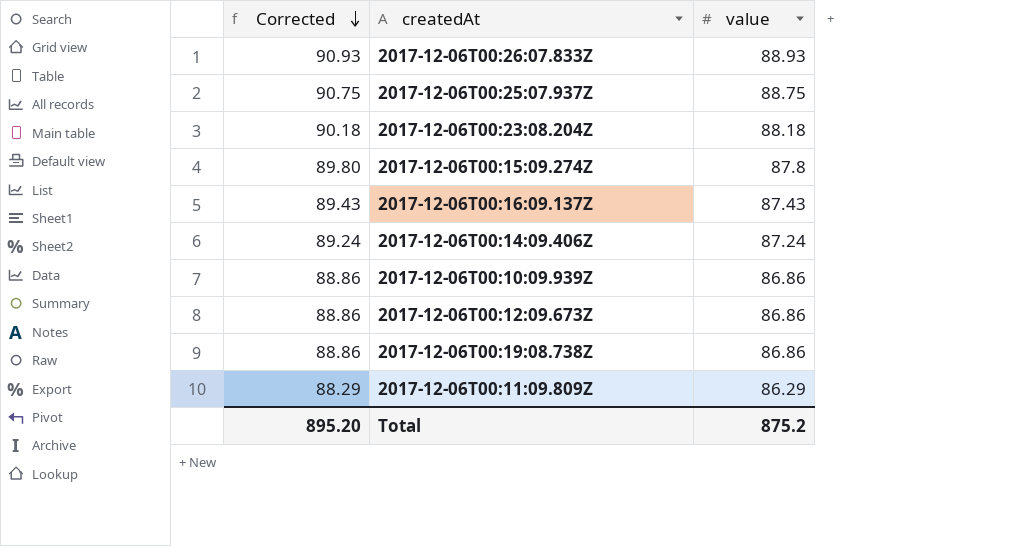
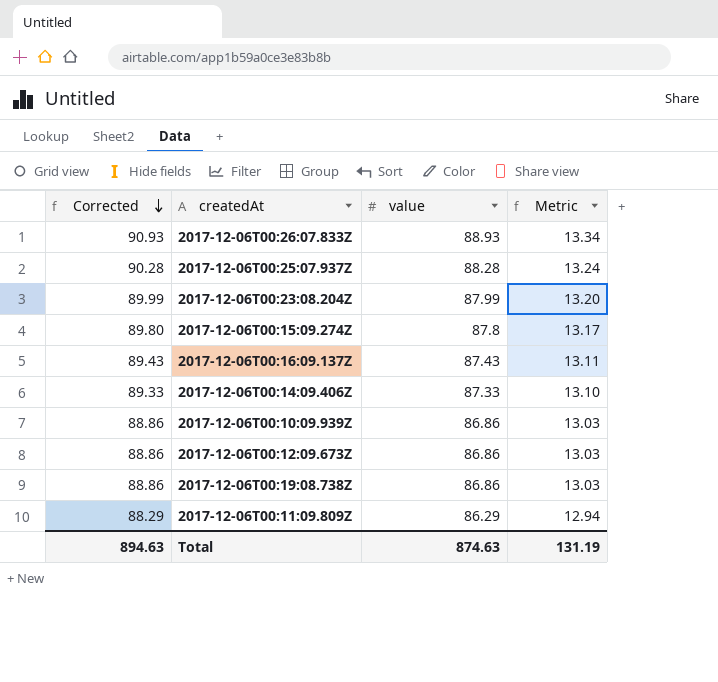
column Metric | formula: none -> [value] * 0.15
2017-12-06T00:25:07.937Z | Corrected: 90.75 -> 90.28
2017-12-06T00:25:07.937Z | value: 88.75 -> 88.28
2017-12-06T00:23:08.204Z | Corrected: 90.18 -> 89.99
2017-12-06T00:23:08.204Z | value: 88.18 -> 87.99
2017-12-06T00:14:09.406Z | Corrected: 89.24 -> 89.33
2017-12-06T00:14:09.406Z | value: 87.24 -> 87.33
Total | Corrected: 895.20 -> 894.63
Total | value: 875.2 -> 874.63

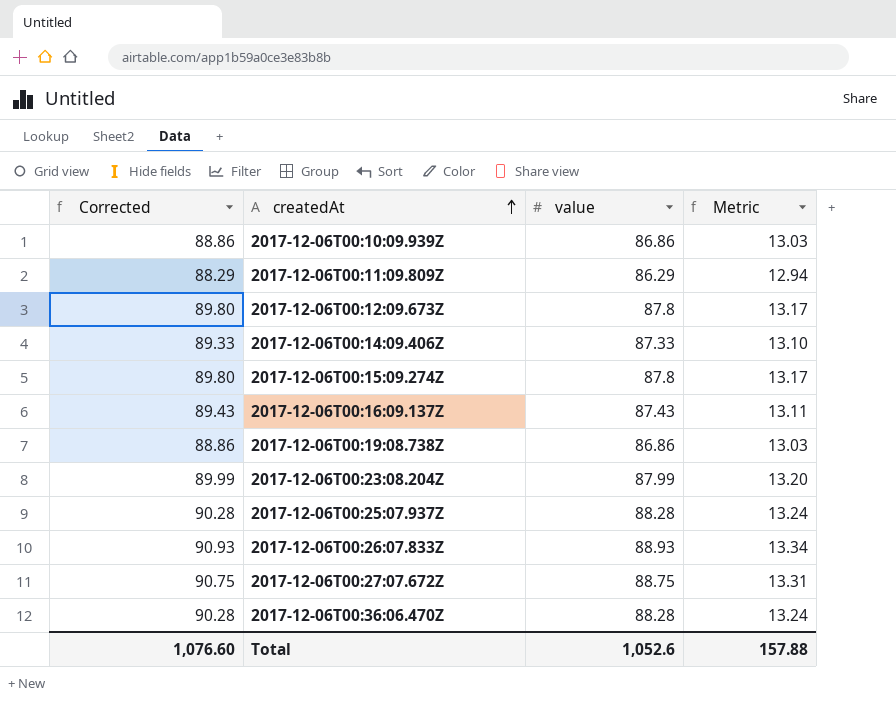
row order: Corrected descending -> createdAt ascending
2017-12-06T00:12:09.673Z | Corrected: 88.86 -> 89.80
2017-12-06T00:12:09.673Z | value: 86.86 -> 87.8
2017-12-06T00:12:09.673Z | Metric: 13.03 -> 13.17
row 2017-12-06T00:27:07.672Z: none -> 90.75 | 88.75 | 13.31
row 2017-12-06T00:36:06.470Z: none -> 90.28 | 88.28 | 13.24
Total | Corrected: 894.63 -> 1,076.60
Total | value: 874.63 -> 1,052.6
Total | Metric: 131.19 -> 157.88

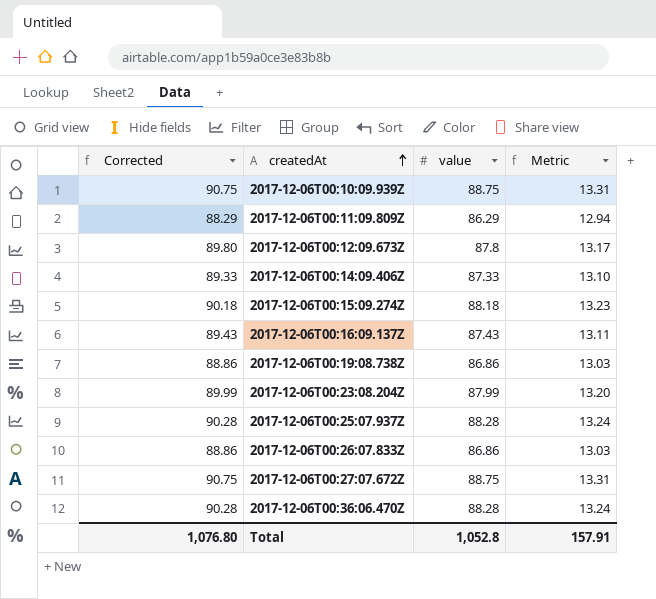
2017-12-06T00:10:09.939Z | Corrected: 88.86 -> 90.75
2017-12-06T00:10:09.939Z | value: 86.86 -> 88.75
2017-12-06T00:10:09.939Z | Metric: 13.03 -> 13.31
2017-12-06T00:15:09.274Z | Corrected: 89.80 -> 90.18
2017-12-06T00:15:09.274Z | value: 87.8 -> 88.18
2017-12-06T00:15:09.274Z | Metric: 13.17 -> 13.23
2017-12-06T00:26:07.833Z | Corrected: 90.93 -> 88.86
2017-12-06T00:26:07.833Z | value: 88.93 -> 86.86
2017-12-06T00:26:07.833Z | Metric: 13.34 -> 13.03
Total | Corrected: 1,076.60 -> 1,076.80
Total | value: 1,052.6 -> 1,052.8
Total | Metric: 157.88 -> 157.91

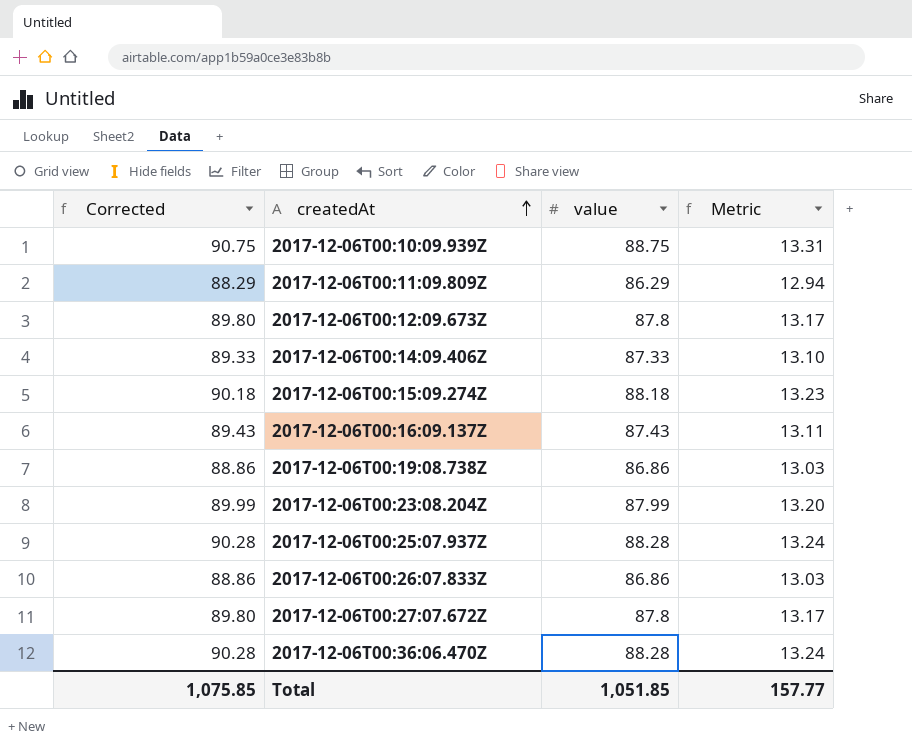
2017-12-06T00:27:07.672Z | Corrected: 90.75 -> 89.80
2017-12-06T00:27:07.672Z | value: 88.75 -> 87.8
2017-12-06T00:27:07.672Z | Metric: 13.31 -> 13.17
Total | Corrected: 1,076.80 -> 1,075.85
Total | value: 1,052.8 -> 1,051.85
Total | Metric: 157.91 -> 157.77

